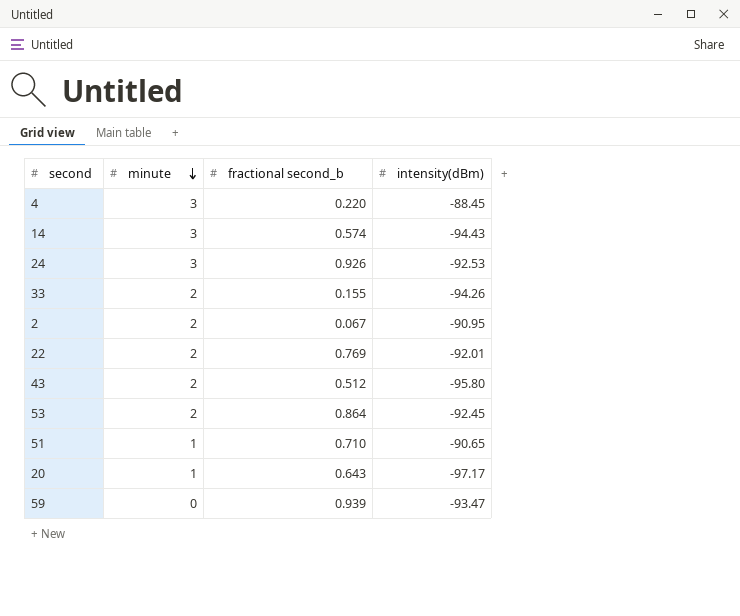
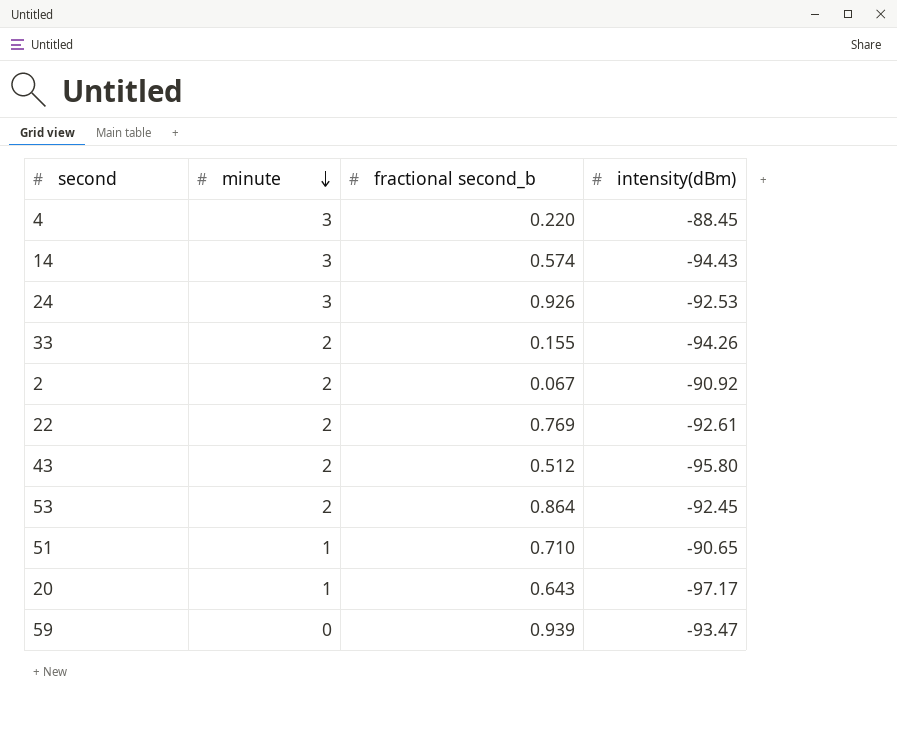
2 | intensity(dBm): -90.95 -> -90.92
22 | intensity(dBm): -92.01 -> -92.61

